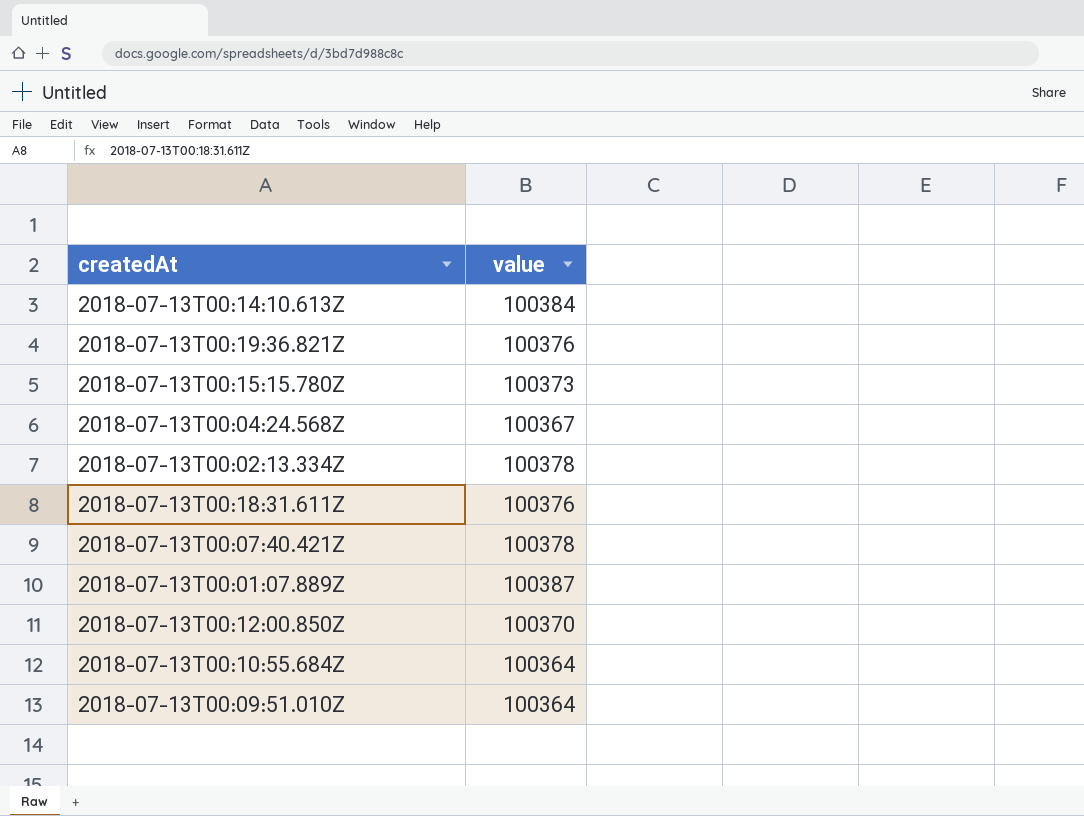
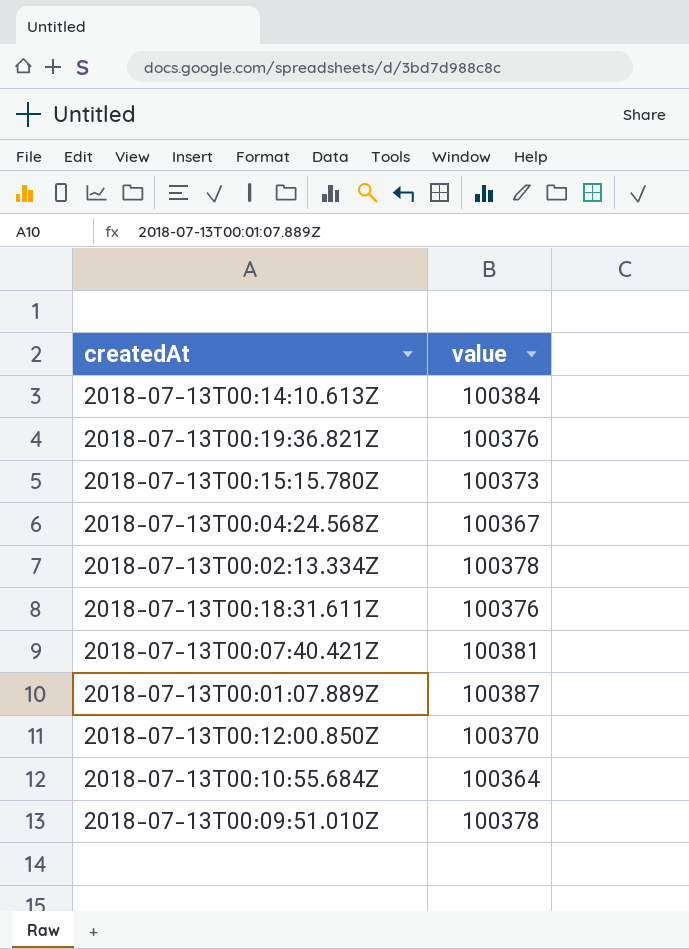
2018-07-13T00:07:40.421Z | value: 100378 -> 100381
2018-07-13T00:09:51.010Z | value: 100364 -> 100378

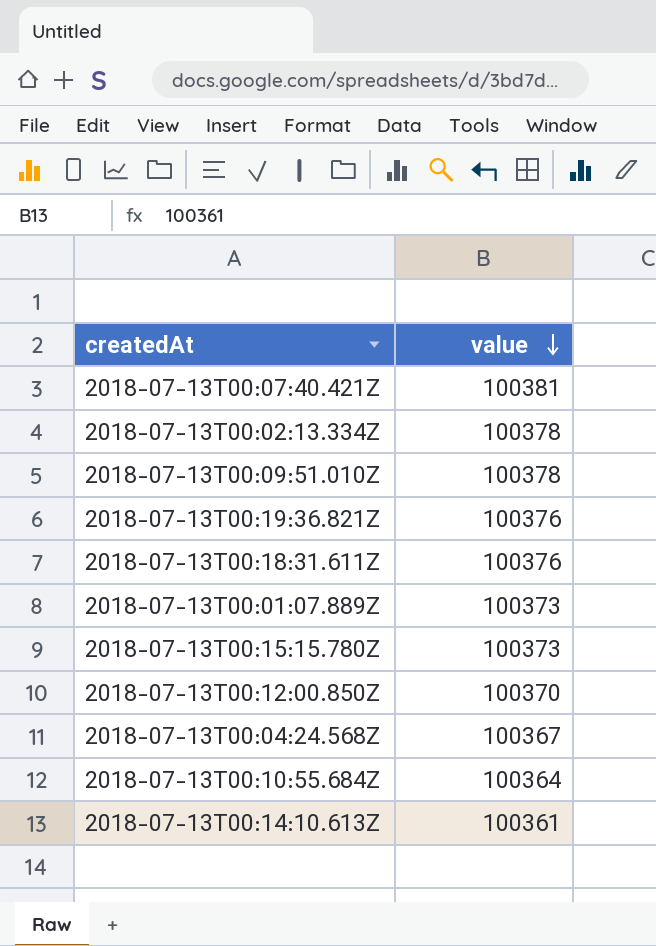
row order: none -> value descending
2018-07-13T00:01:07.889Z | value: 100387 -> 100373
2018-07-13T00:14:10.613Z | value: 100384 -> 100361

